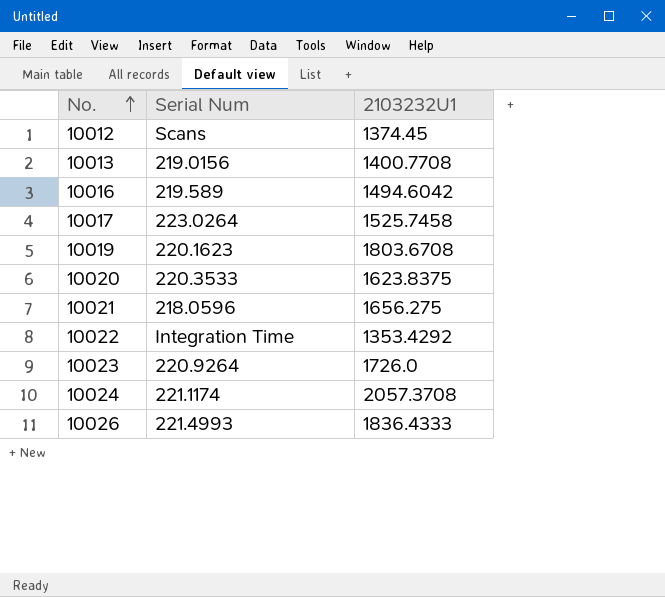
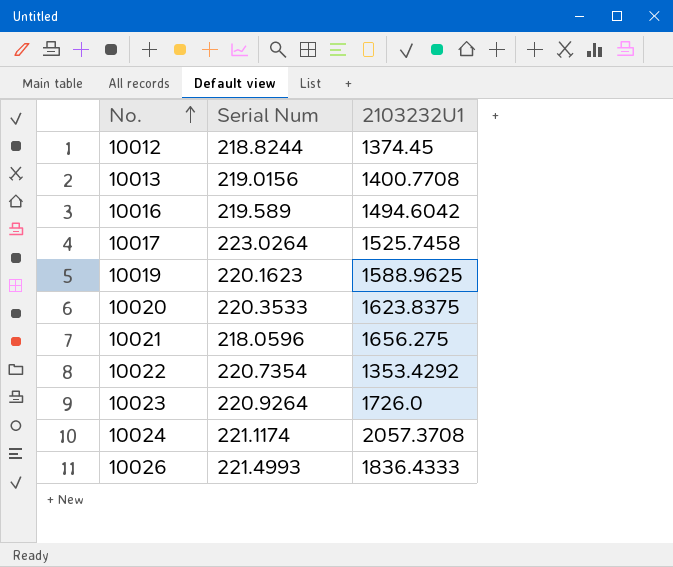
10012 | Serial Num: Scans -> 218.8244
10019 | 2103232U1: 1803.6708 -> 1588.9625
10022 | Serial Num: Integration Time -> 220.7354

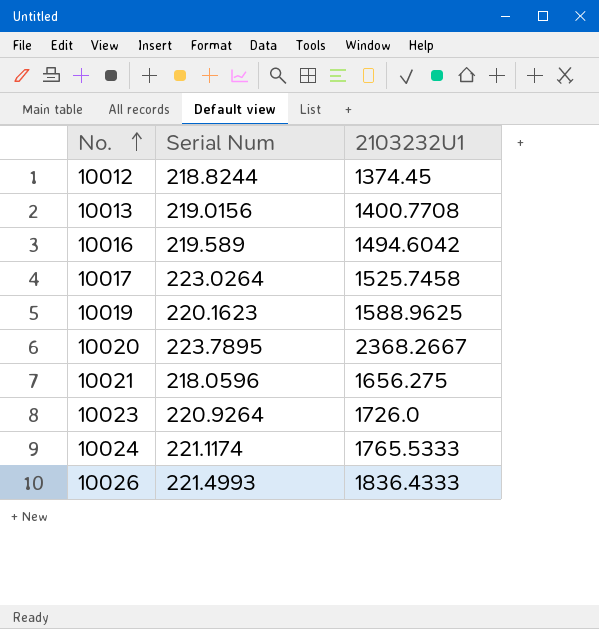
row 10022: 220.7354 | 1353.4292 -> none
10020 | Serial Num: 220.3533 -> 223.7895
10020 | 2103232U1: 1623.8375 -> 2368.2667
10024 | 2103232U1: 2057.3708 -> 1765.5333

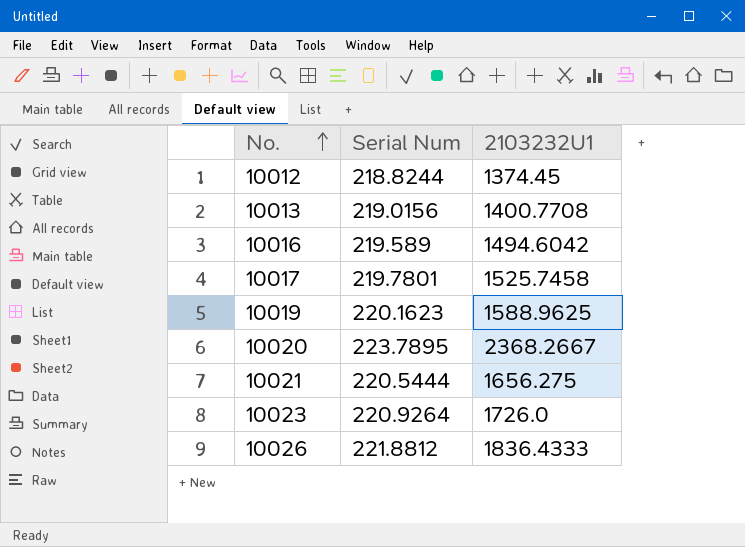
row 10024: 221.1174 | 1765.5333 -> none
10017 | Serial Num: 223.0264 -> 219.7801
10021 | Serial Num: 218.0596 -> 220.5444
10026 | Serial Num: 221.4993 -> 221.8812

